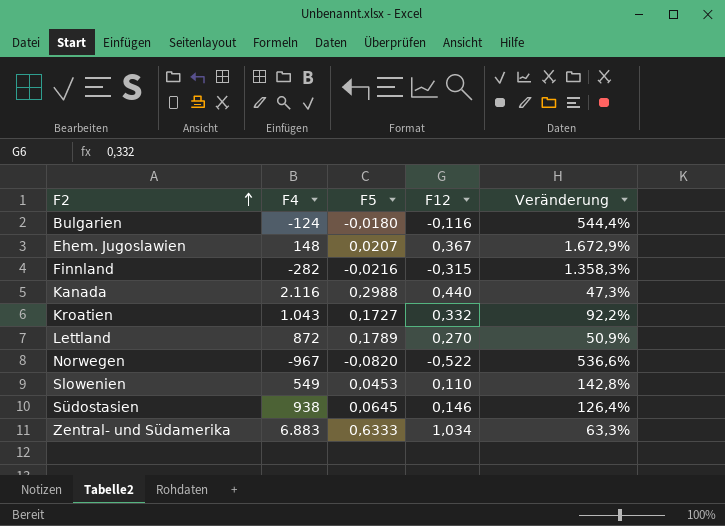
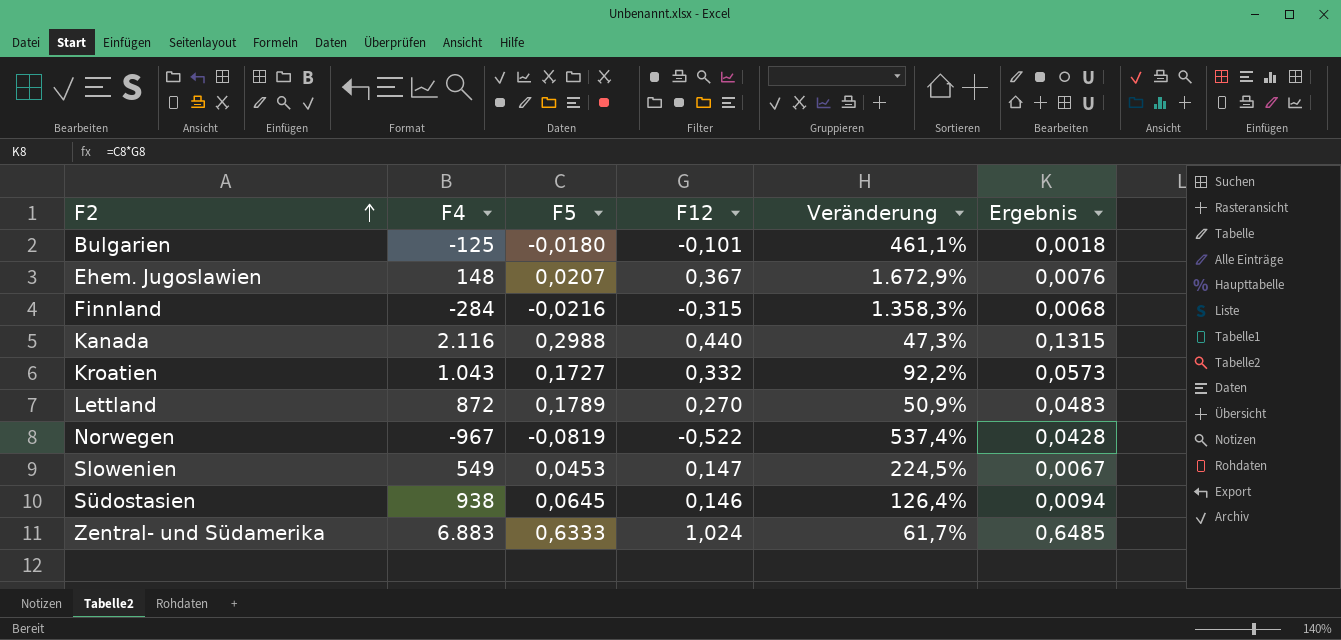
column Ergebnis | formula: none -> [F5] * [F12]
Bulgarien | F4: -124 -> -125
Bulgarien | F12: -0,116 -> -0,101
Bulgarien | Veränderung: 544,4% -> 461,1%
Finnland | F4: -282 -> -284
Norwegen | F5: -0,0820 -> -0,0819
Norwegen | Veränderung: 536,6% -> 537,4%
Slowenien | F12: 0,110 -> 0,147
Slowenien | Veränderung: 142,8% -> 224,5%
Zentral- und Südamerika | F12: 1,034 -> 1,024
Zentral- und Südamerika | Veränderung: 63,3% -> 61,7%

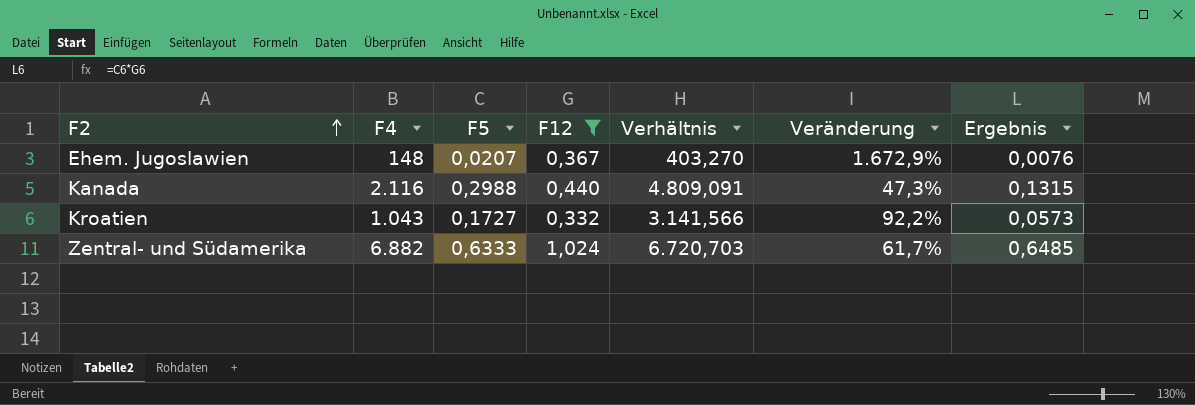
filter: none -> F12 >= 0,332
column Verhältnis | formula: none -> [F4] / [F12]
Zentral- und Südamerika | F4: 6.883 -> 6.882

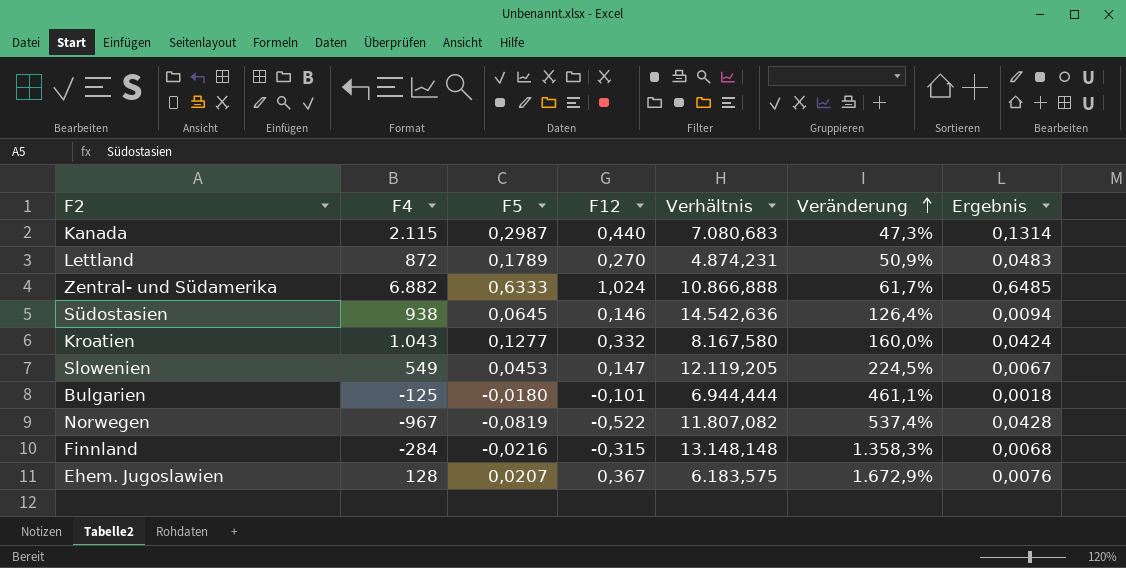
filter: F12 >= 0,332 -> none
row order: F2 ascending -> Veränderung ascending
column Verhältnis | formula: [F4] / [F12] -> [F4] / [F5]
Kanada | F4: 2.116 -> 2.115
Kanada | F5: 0,2988 -> 0,2987
Kanada | Ergebnis: 0,1315 -> 0,1314
Kroatien | F5: 0,1727 -> 0,1277
Kroatien | Veränderung: 92,2% -> 160,0%
Kroatien | Ergebnis: 0,0573 -> 0,0424
Ehem. Jugoslawien | F4: 148 -> 128

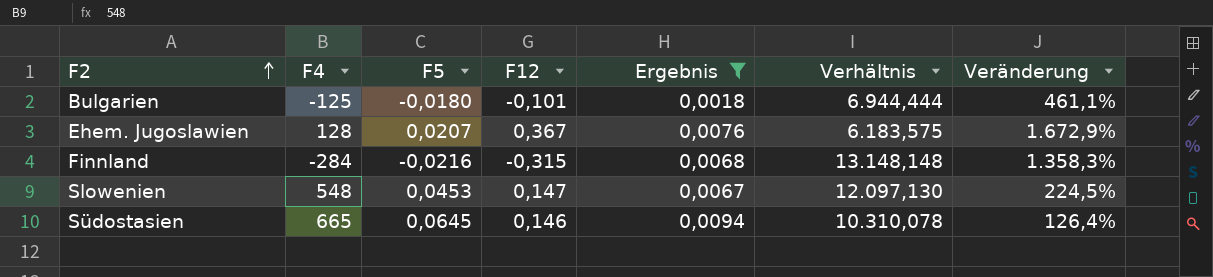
filter: none -> Ergebnis <= 0,0094
row order: Veränderung ascending -> F2 ascending
column Ergebnis | position: 7 -> 5
Slowenien | F4: 549 -> 548
Slowenien | Verhältnis: 12.119,205 -> 12.097,130
Südostasien | F4: 938 -> 665
Südostasien | Verhältnis: 14.542,636 -> 10.310,078

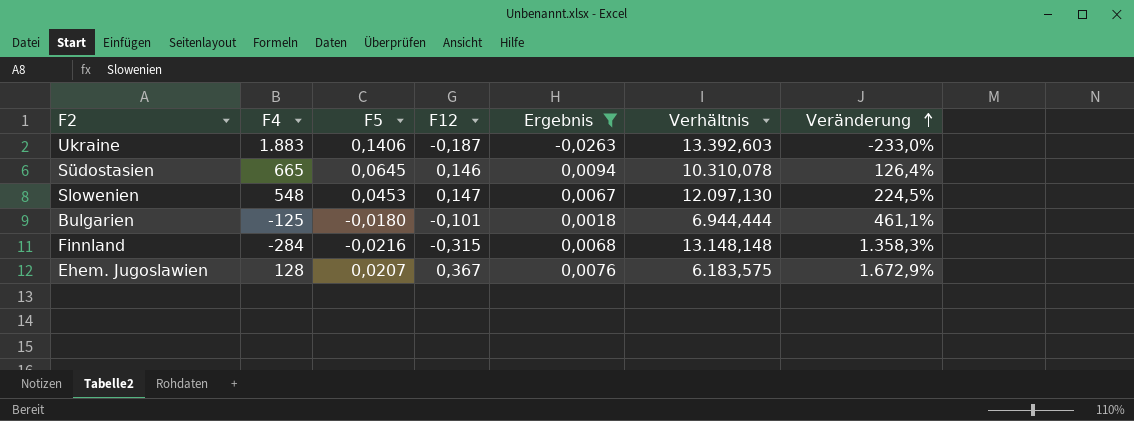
row order: F2 ascending -> Veränderung ascending
row Ukraine: none -> 1.883 | 0,1406 | -0,187 | -0,0263 | 13.392,603 | -233,0%

